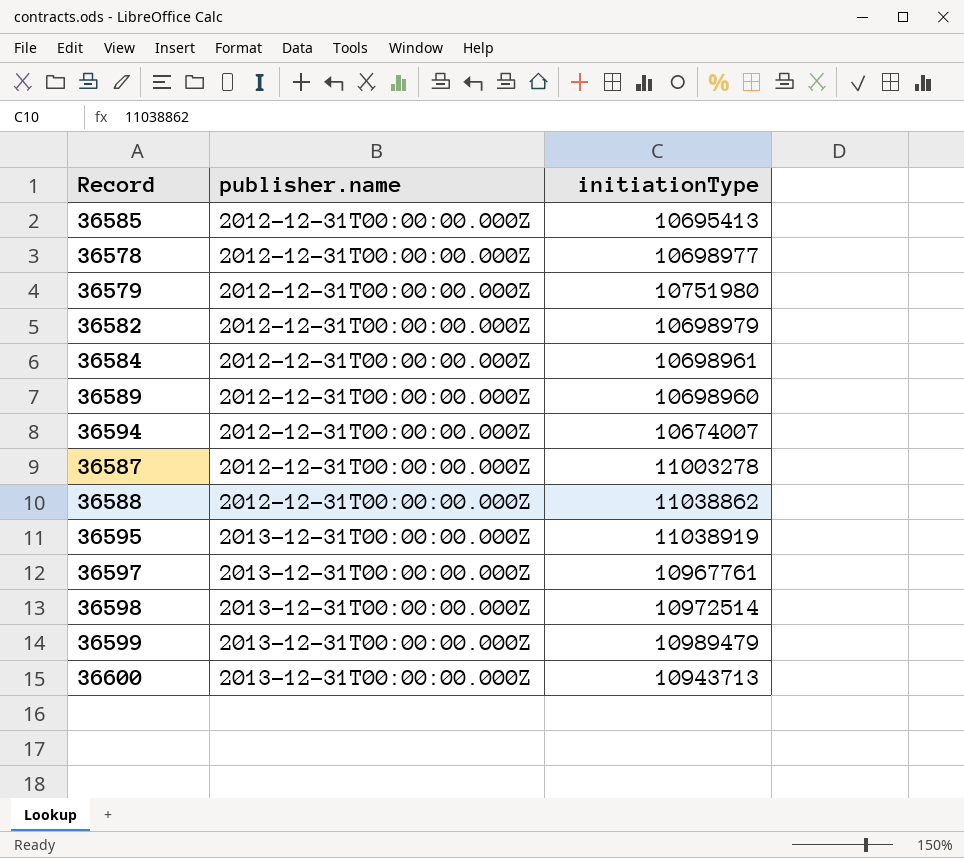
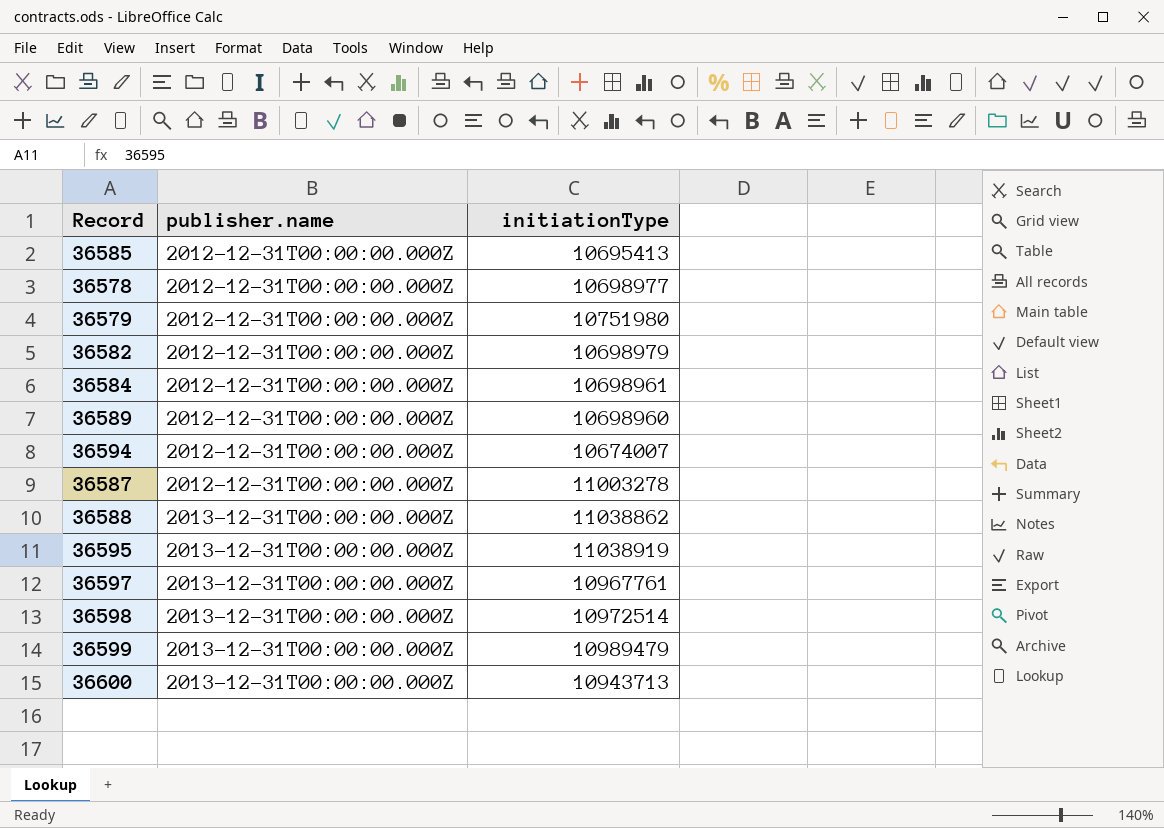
36588 | publisher.name: 2012-12-31T00:00:00.000Z -> 2013-12-31T00:00:00.000Z

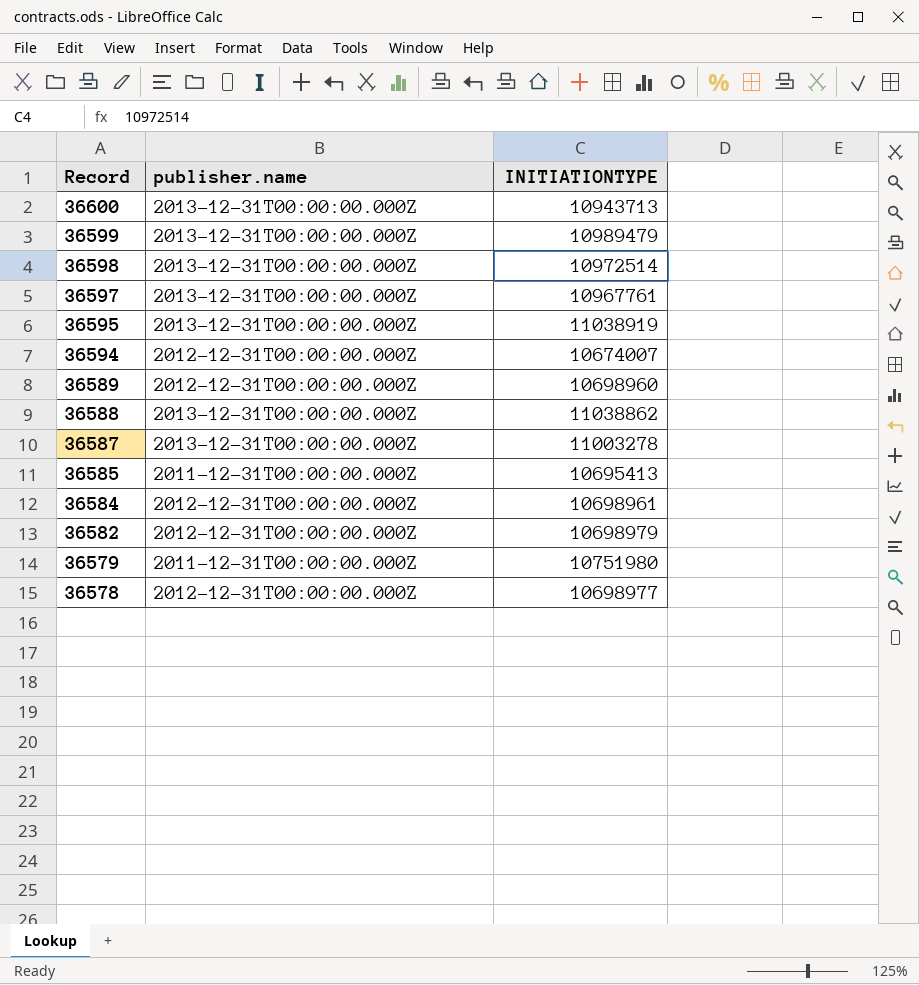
row order: publisher.name ascending -> Record descending
column name: initiationType -> INITIATIONTYPE
36587 | publisher.name: 2012-12-31T00:00:00.000Z -> 2013-12-31T00:00:00.000Z
36585 | publisher.name: 2012-12-31T00:00:00.000Z -> 2011-12-31T00:00:00.000Z
36579 | publisher.name: 2012-12-31T00:00:00.000Z -> 2011-12-31T00:00:00.000Z

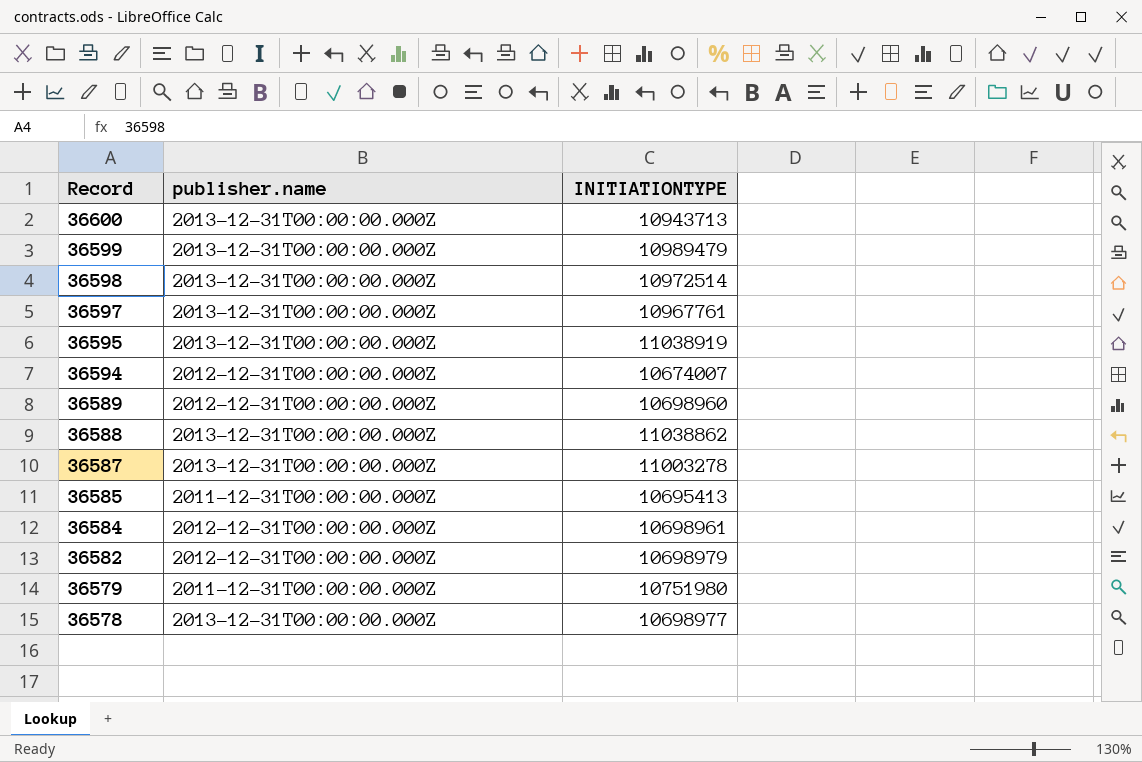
36578 | publisher.name: 2012-12-31T00:00:00.000Z -> 2013-12-31T00:00:00.000Z

